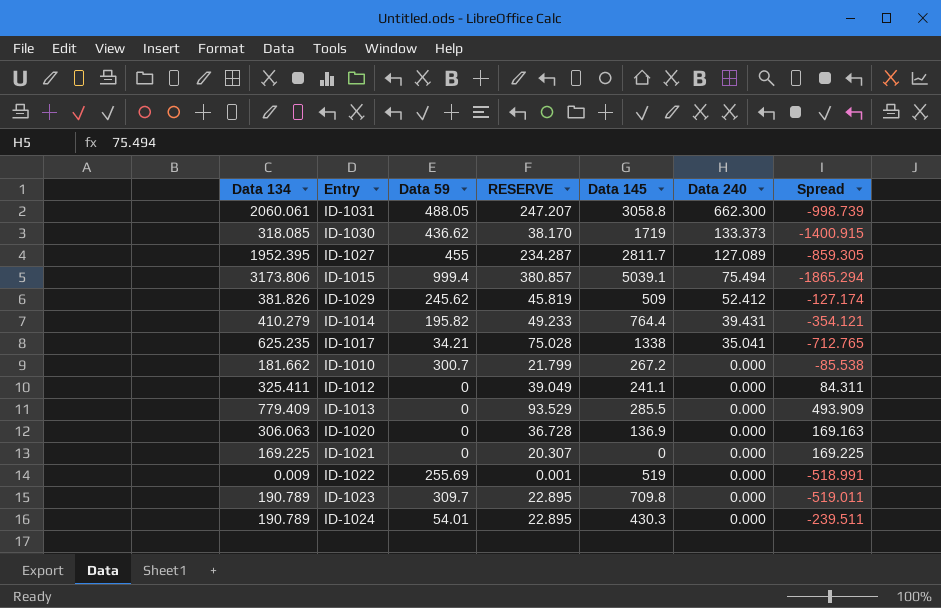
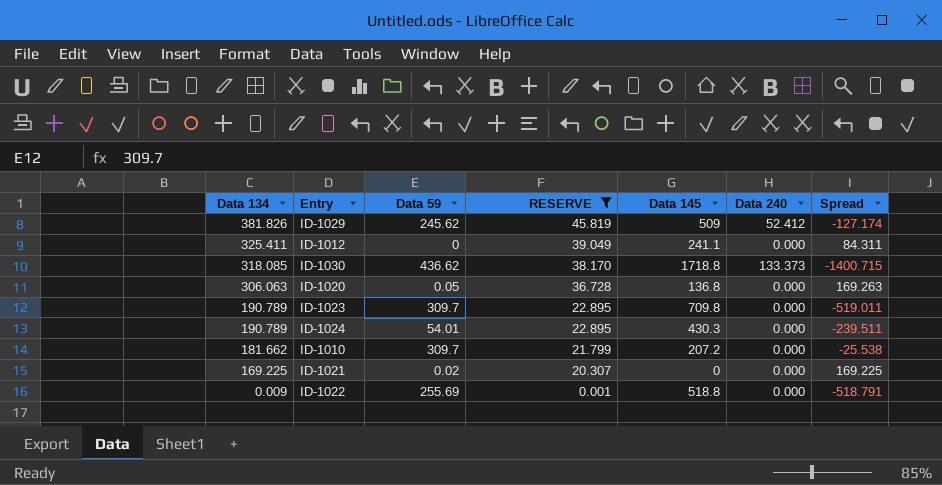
filter: none -> RESERVE <= 45.819
row order: Data 240 descending -> Data 134 descending
ID-1030 | Data 145: 1719 -> 1718.8
ID-1030 | Spread: -1400.915 -> -1400.715
ID-1020 | Data 59: 0 -> 0.05
ID-1020 | Data 145: 136.9 -> 136.8
ID-1020 | Spread: 169.163 -> 169.263
ID-1010 | Data 59: 300.7 -> 309.7
ID-1010 | Data 145: 267.2 -> 207.2
ID-1010 | Spread: -85.538 -> -25.538
ID-1021 | Data 59: 0 -> 0.02
ID-1022 | Data 145: 519 -> 518.8
ID-1022 | Spread: -518.991 -> -518.791

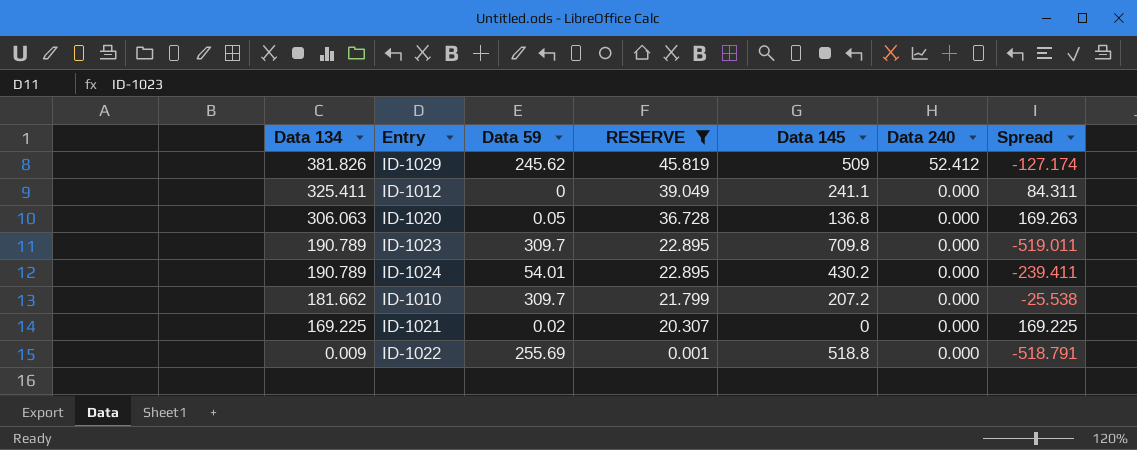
row ID-1030: 318.085 | 436.62 | 38.170 | 1718.8 | 133.373 | -1400.715 -> none
ID-1024 | Data 145: 430.3 -> 430.2
ID-1024 | Spread: -239.511 -> -239.411

